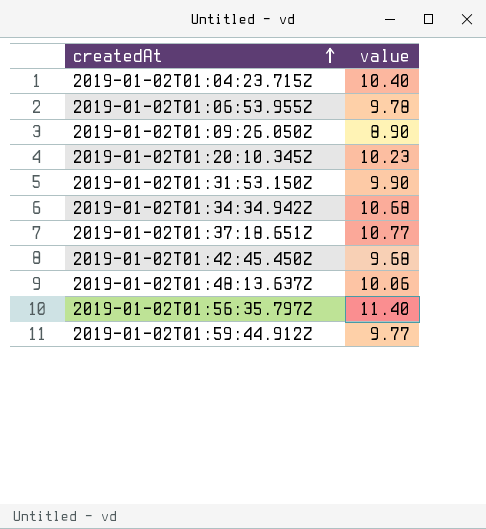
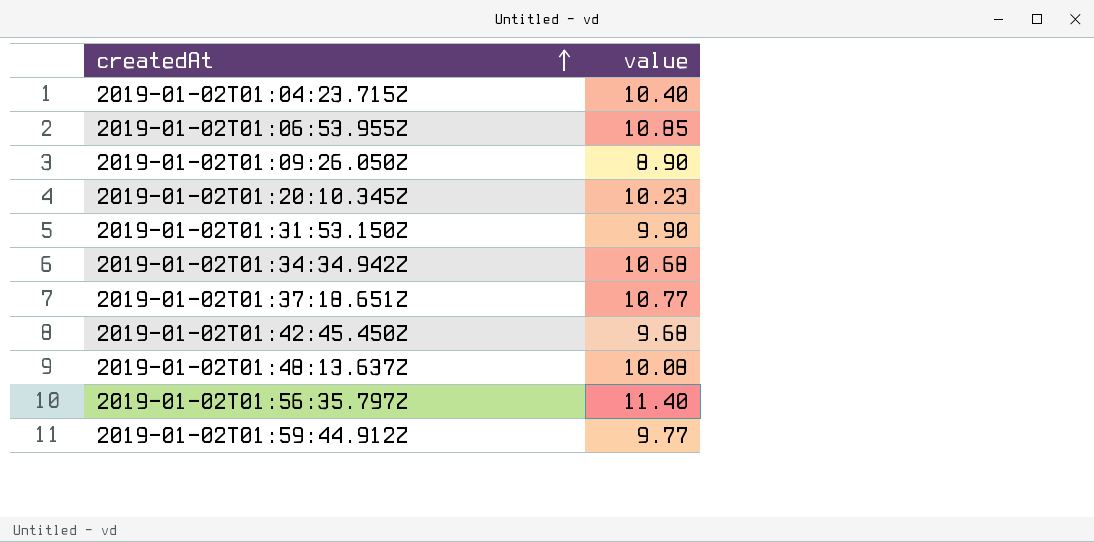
2019-01-02T01:06:53.955Z | value: 9.78 -> 10.85
2019-01-02T01:48:13.637Z | value: 10.06 -> 10.08

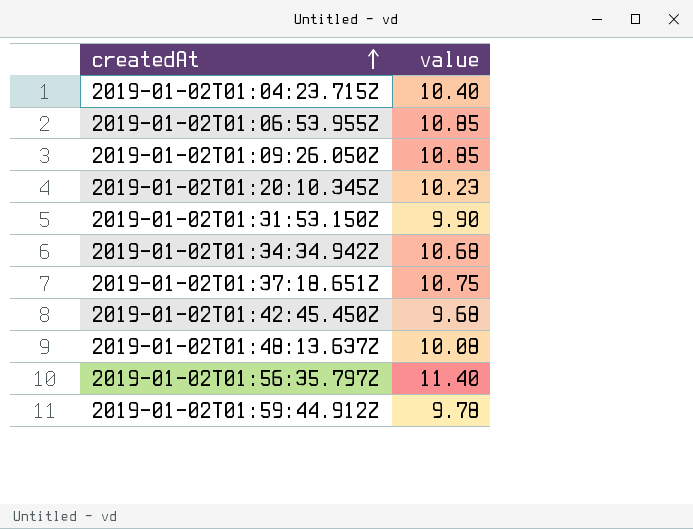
2019-01-02T01:09:26.050Z | value: 8.90 -> 10.85
2019-01-02T01:37:18.651Z | value: 10.77 -> 10.75
2019-01-02T01:59:44.912Z | value: 9.77 -> 9.78

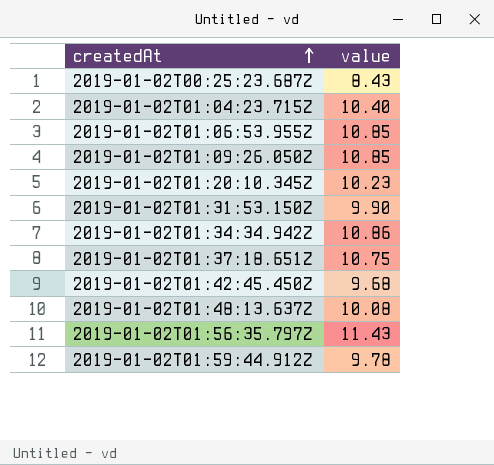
row 2019-01-02T00:25:23.687Z: none -> 8.43
2019-01-02T01:34:34.942Z | value: 10.68 -> 10.86
2019-01-02T01:56:35.797Z | value: 11.40 -> 11.43

